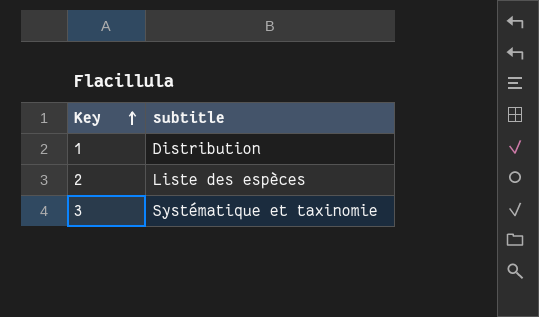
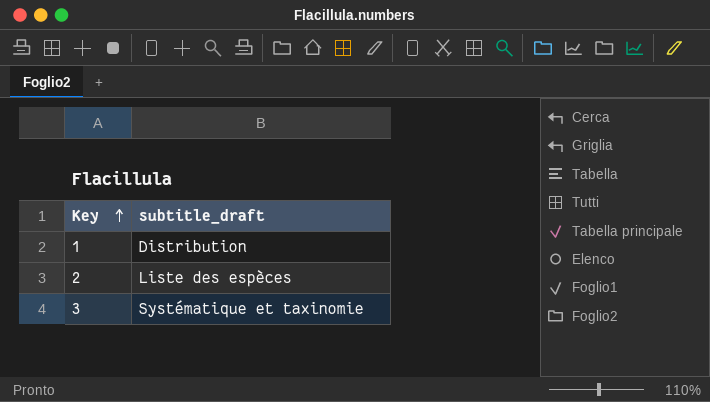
column name: subtitle -> subtitle_draft

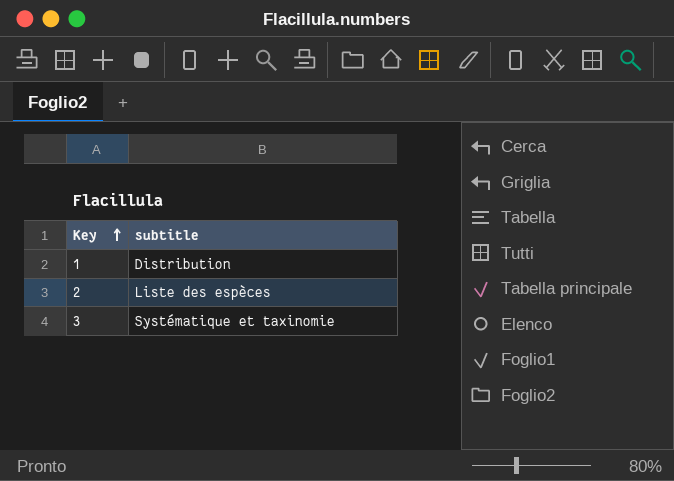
column name: subtitle_draft -> subtitle

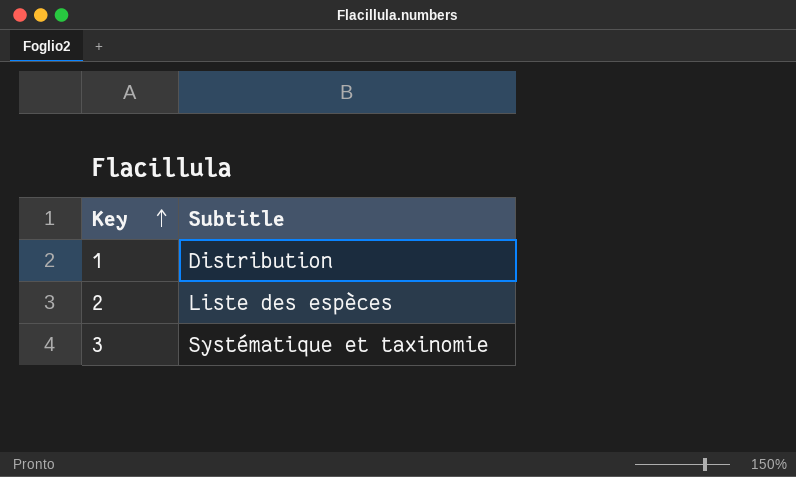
column name: subtitle -> Subtitle

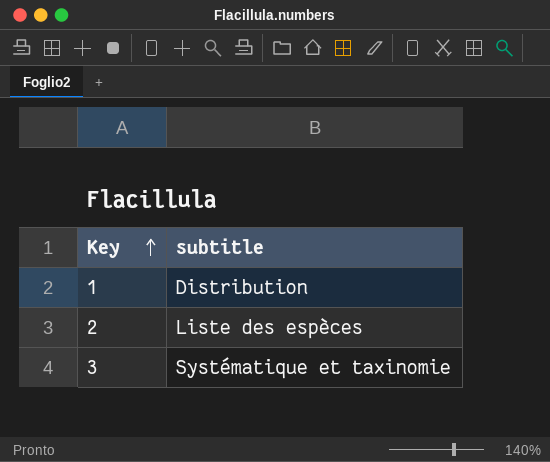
column name: Subtitle -> subtitle

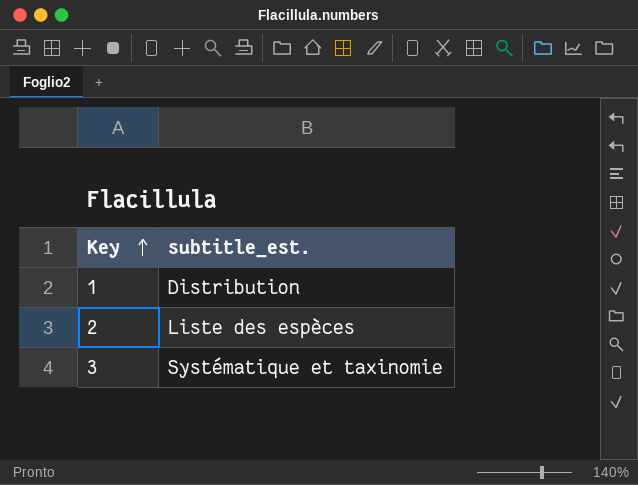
column name: subtitle -> subtitle_est.

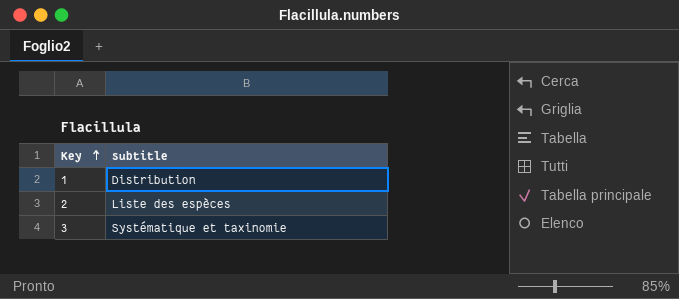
column name: subtitle_est. -> subtitle

